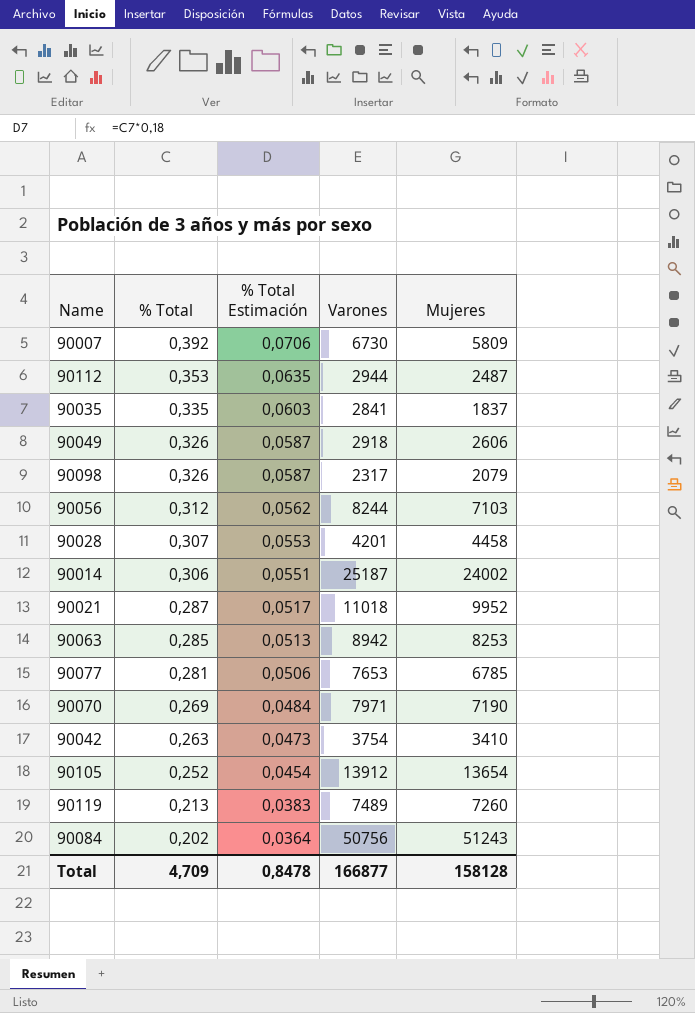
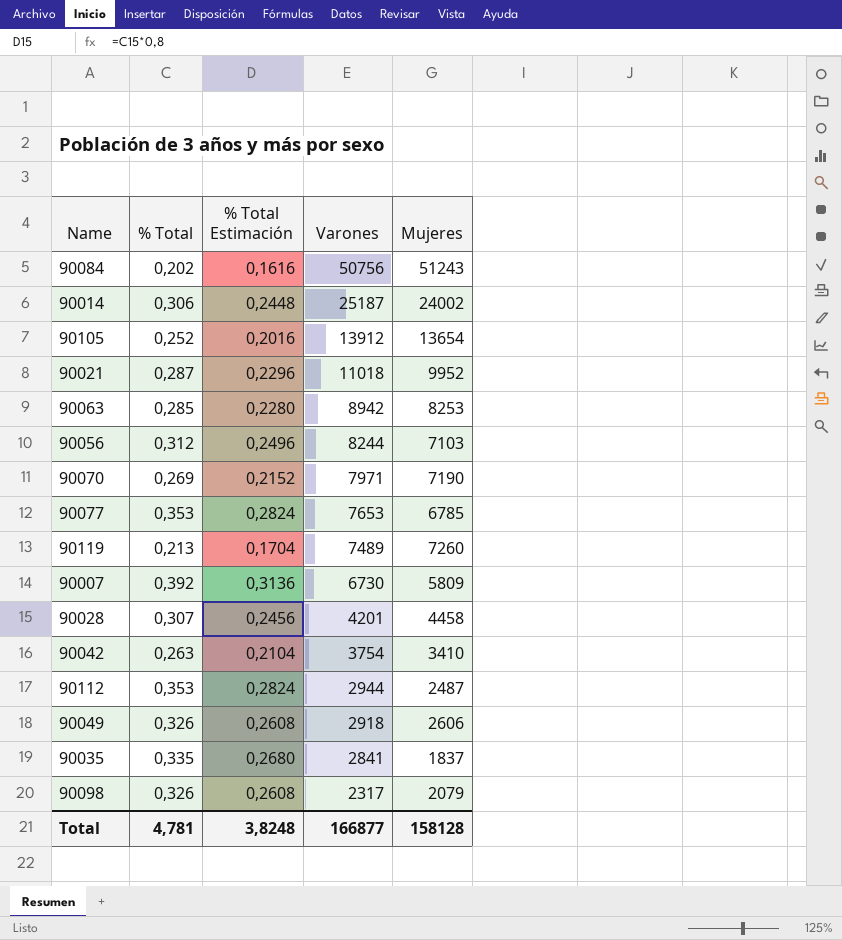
row order: % Total descending -> Varones descending
column % Total Estimación | formula: [% Total] * 0,18 -> [% Total] * 0,8
90077 | % Total: 0,281 -> 0,353
Total | % Total: 4,709 -> 4,781
Total | % Total Estimación: 0,8478 -> 3,8248

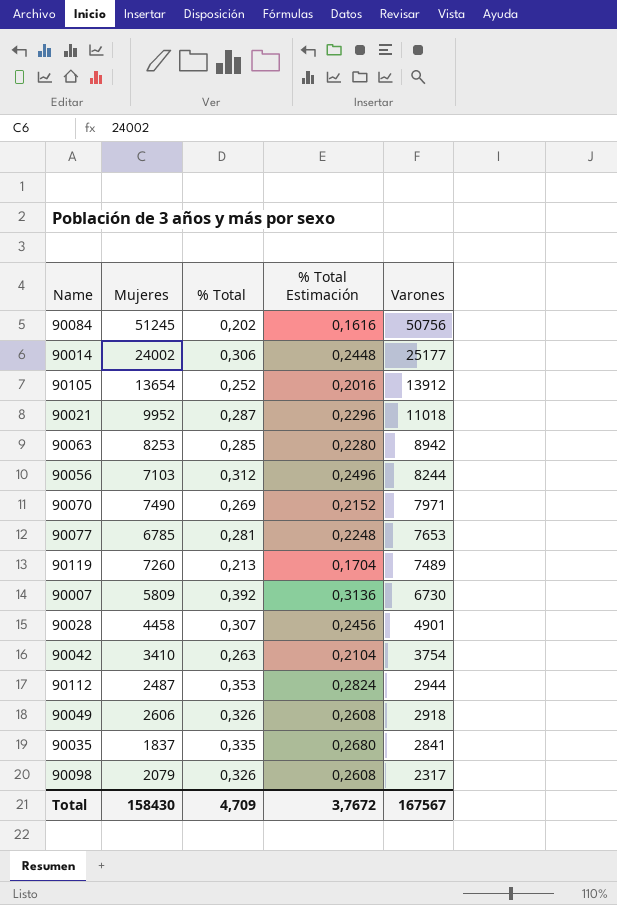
column Mujeres | position: 5 -> 2
90084 | Mujeres: 51243 -> 51245
90014 | Varones: 25187 -> 25177
90070 | Mujeres: 7190 -> 7490
90077 | % Total: 0,353 -> 0,281
90077 | % Total Estimación: 0,2824 -> 0,2248
90028 | Varones: 4201 -> 4901
Total | Mujeres: 158128 -> 158430
Total | % Total: 4,781 -> 4,709
Total | % Total Estimación: 3,8248 -> 3,7672
Total | Varones: 166877 -> 167567

